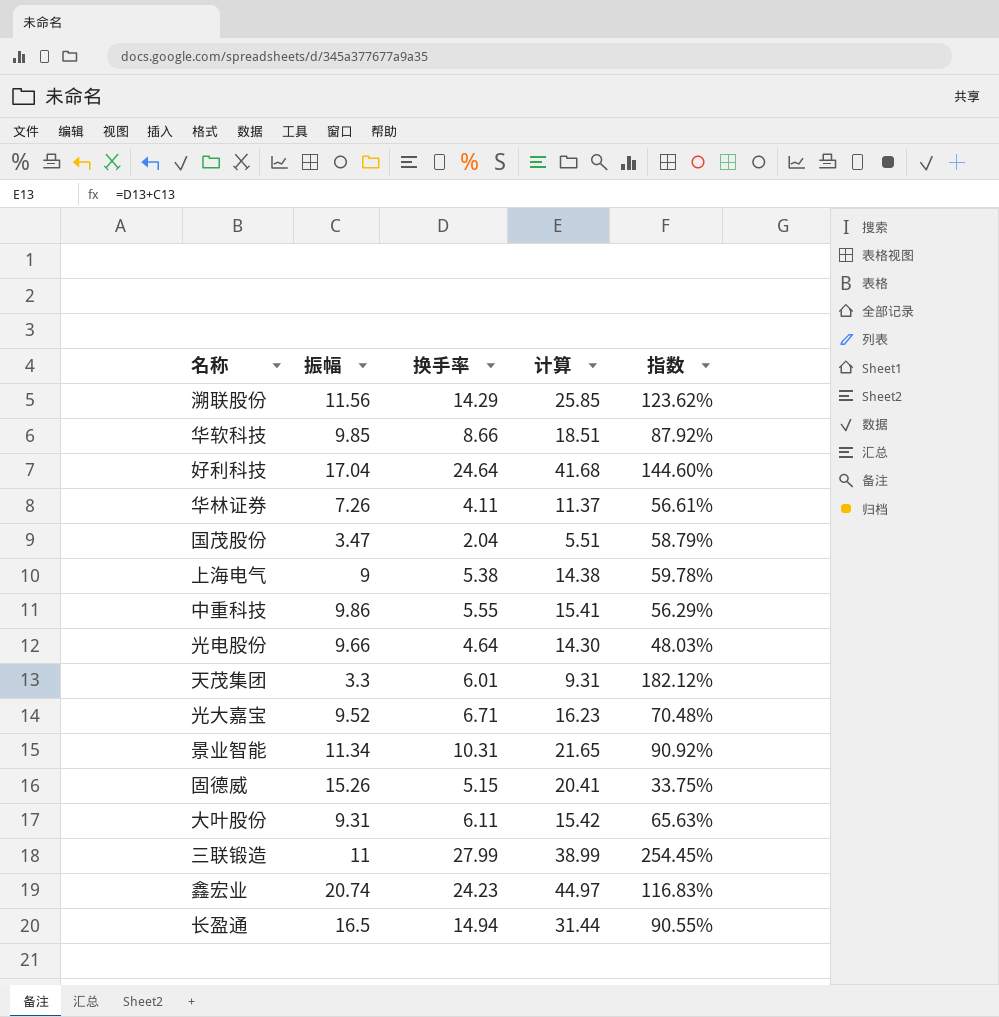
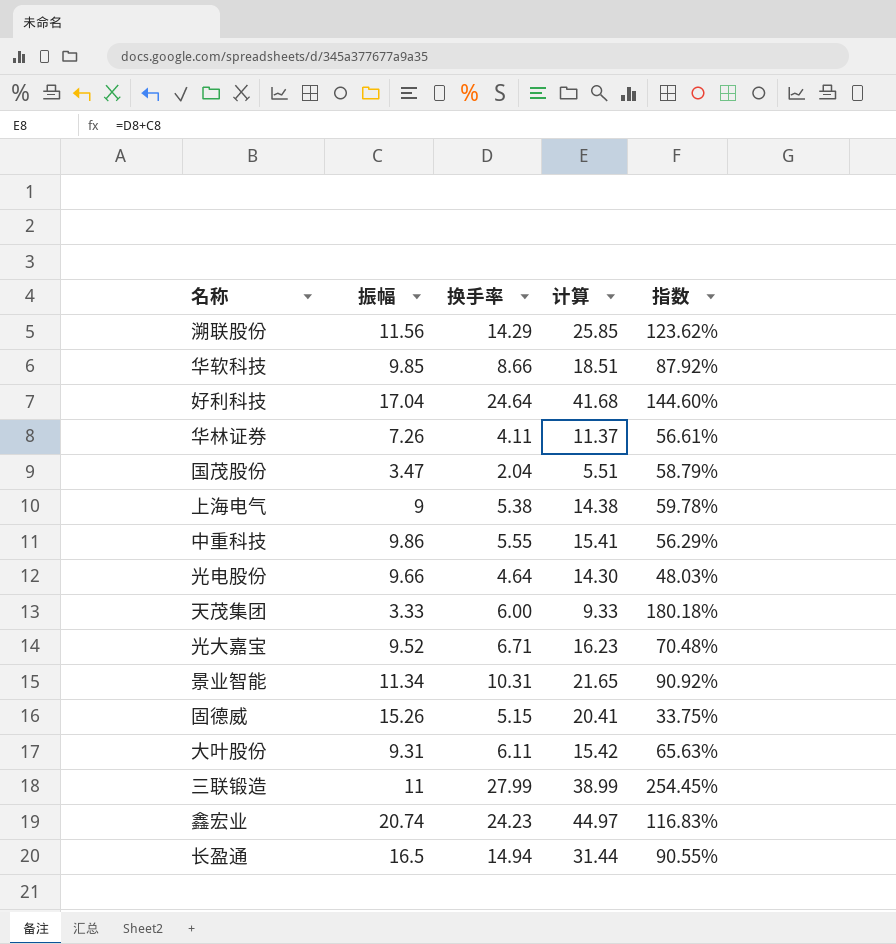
天茂集团 | 振幅: 3.3 -> 3.33
天茂集团 | 换手率: 6.01 -> 6.00
天茂集团 | 计算: 9.31 -> 9.33
天茂集团 | 指数: 182.12% -> 180.18%

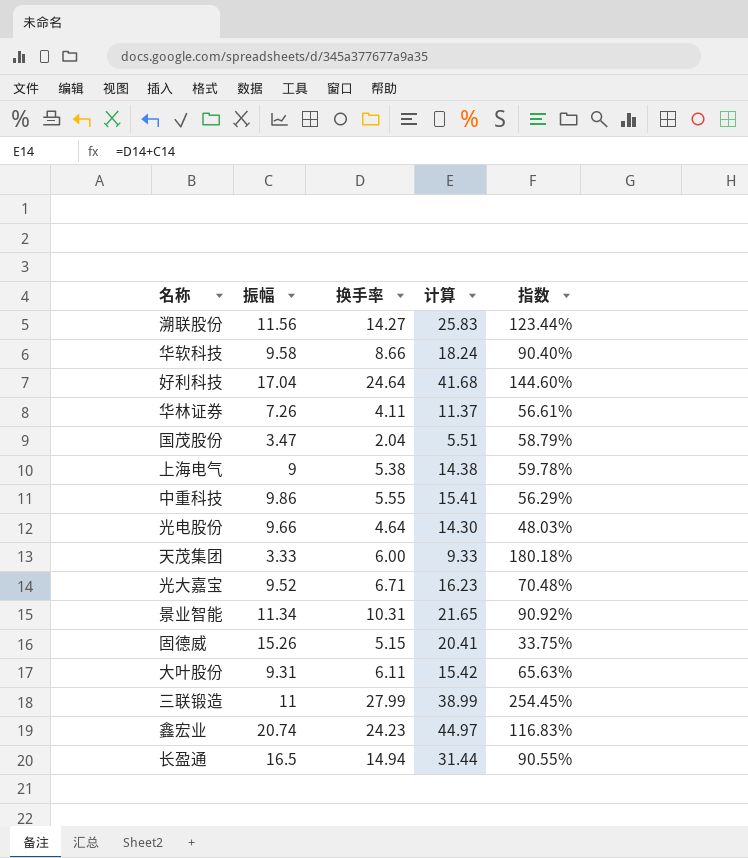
溯联股份 | 换手率: 14.29 -> 14.27
溯联股份 | 计算: 25.85 -> 25.83
溯联股份 | 指数: 123.62% -> 123.44%
华软科技 | 振幅: 9.85 -> 9.58
华软科技 | 计算: 18.51 -> 18.24
华软科技 | 指数: 87.92% -> 90.40%

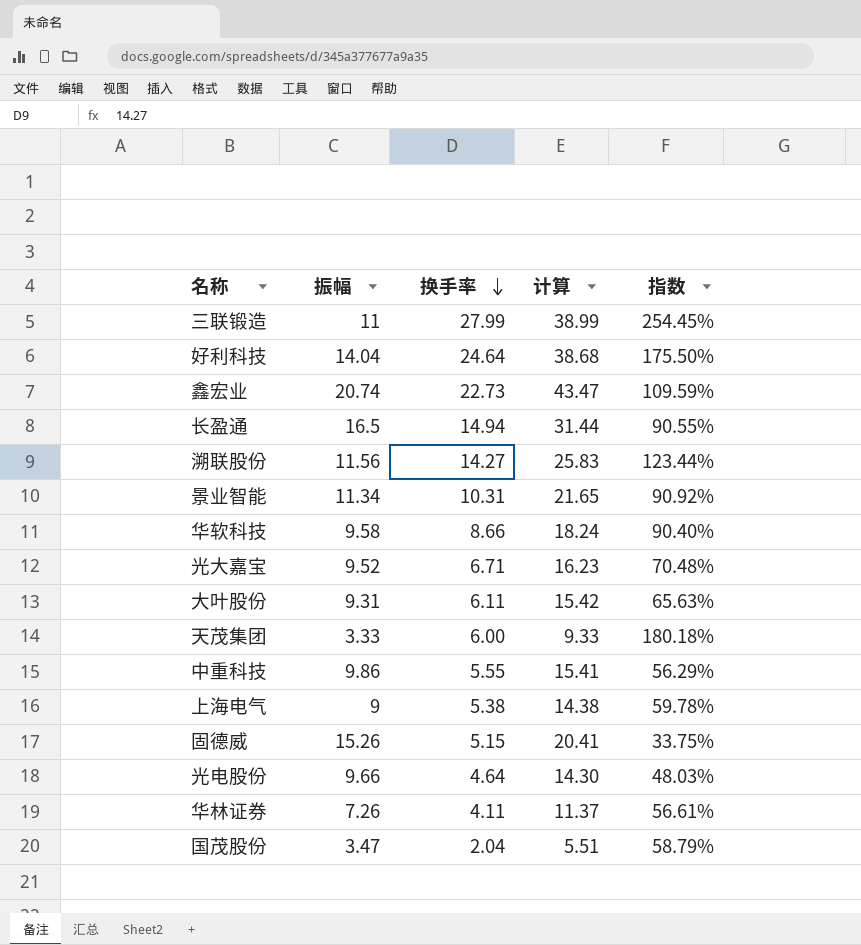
row order: none -> 换手率 descending
好利科技 | 振幅: 17.04 -> 14.04
好利科技 | 计算: 41.68 -> 38.68
好利科技 | 指数: 144.60% -> 175.50%
鑫宏业 | 换手率: 24.23 -> 22.73
鑫宏业 | 计算: 44.97 -> 43.47
鑫宏业 | 指数: 116.83% -> 109.59%

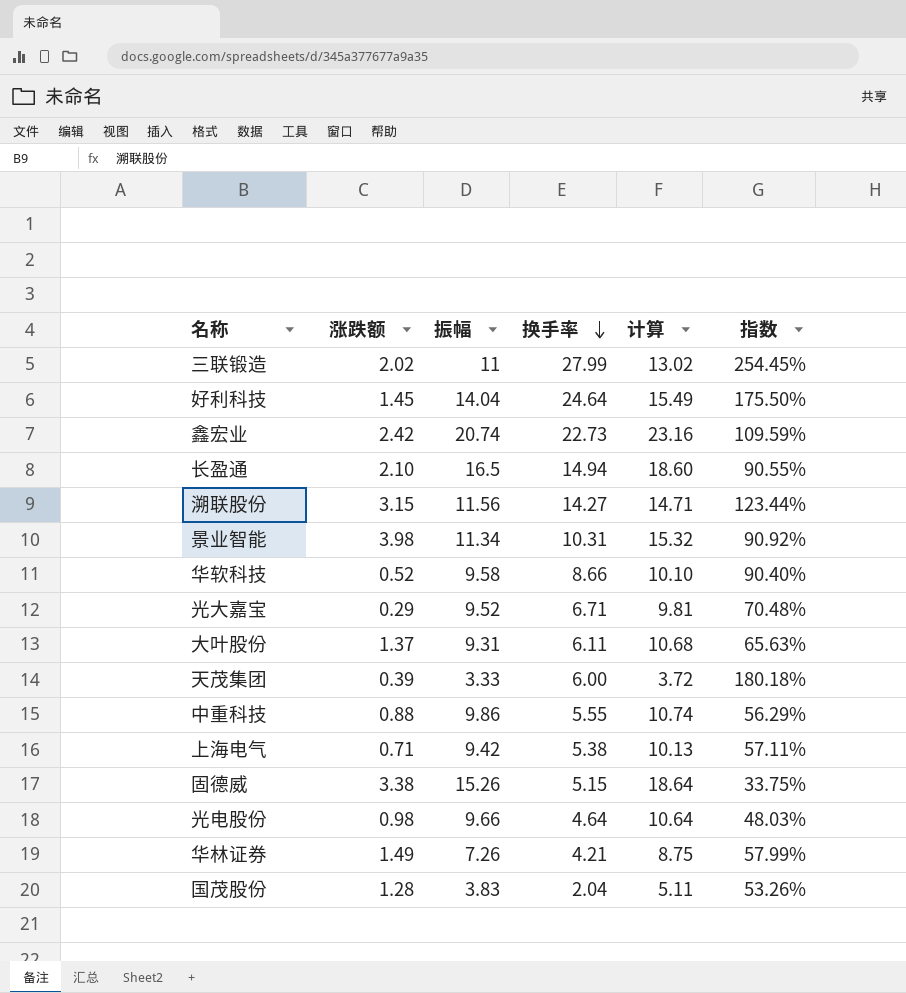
column 涨跌额 | position: none -> 2
column 计算 | formula: [振幅] + [换手率] -> [涨跌额] + [振幅]
上海电气 | 振幅: 9 -> 9.42
上海电气 | 指数: 59.78% -> 57.11%
华林证券 | 换手率: 4.11 -> 4.21
华林证券 | 指数: 56.61% -> 57.99%
国茂股份 | 振幅: 3.47 -> 3.83
国茂股份 | 指数: 58.79% -> 53.26%

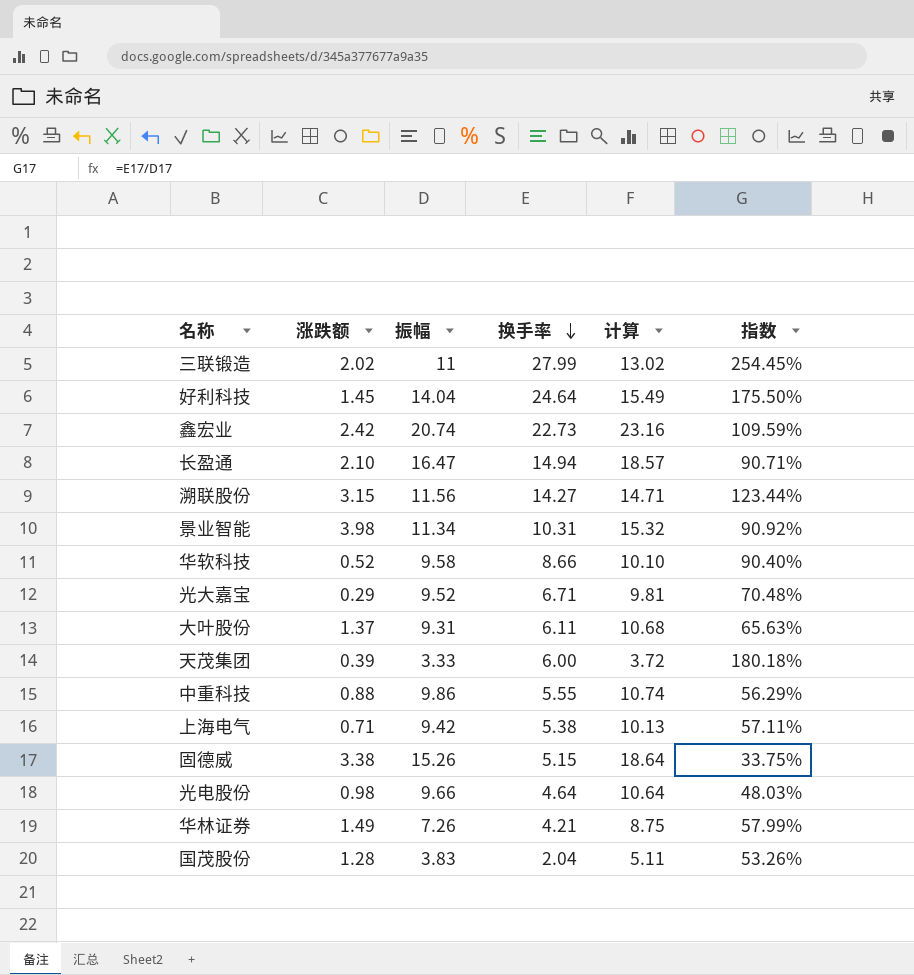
长盈通 | 振幅: 16.5 -> 16.47
长盈通 | 计算: 18.60 -> 18.57
长盈通 | 指数: 90.55% -> 90.71%

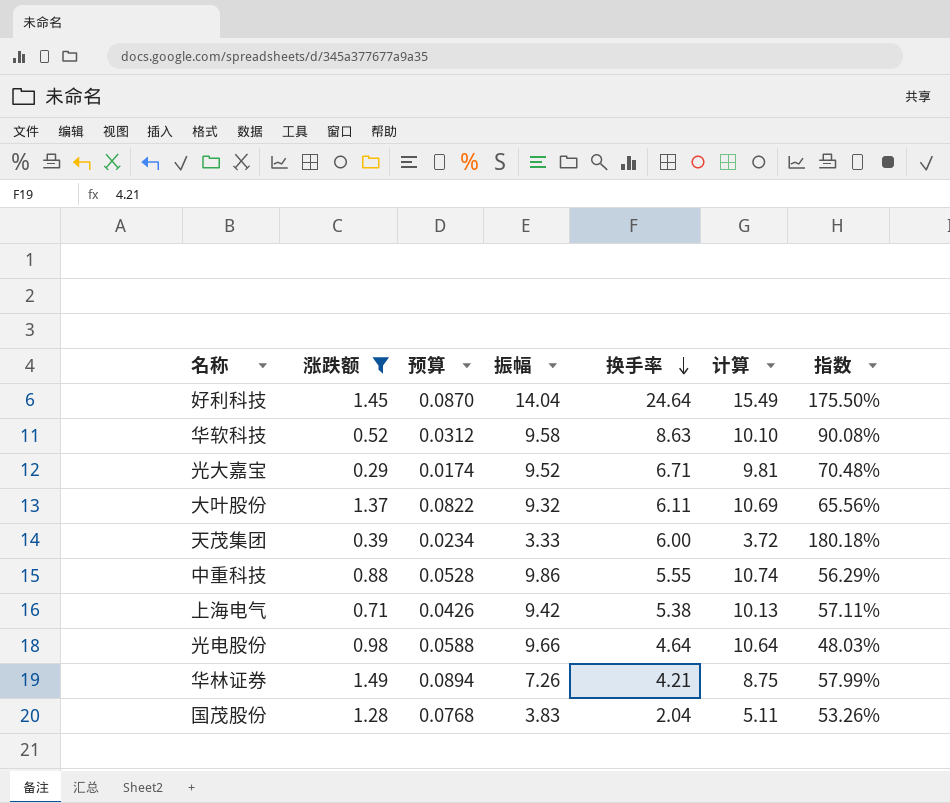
filter: none -> 涨跌额 <= 1.49
column 预算 | formula: none -> [涨跌额] * 0.06
华软科技 | 换手率: 8.66 -> 8.63
华软科技 | 指数: 90.40% -> 90.08%
大叶股份 | 振幅: 9.31 -> 9.32
大叶股份 | 计算: 10.68 -> 10.69
大叶股份 | 指数: 65.63% -> 65.56%

